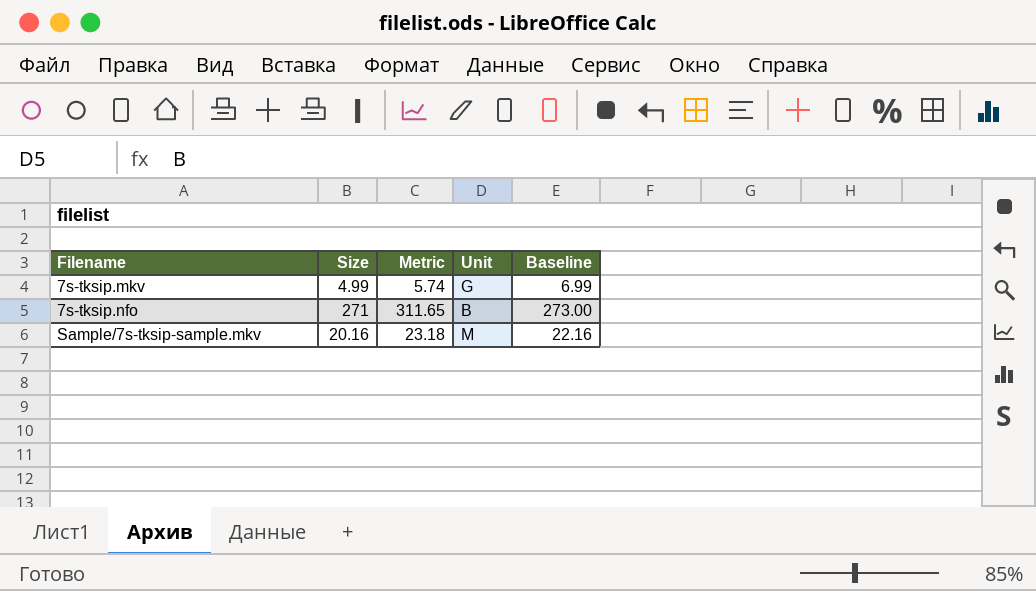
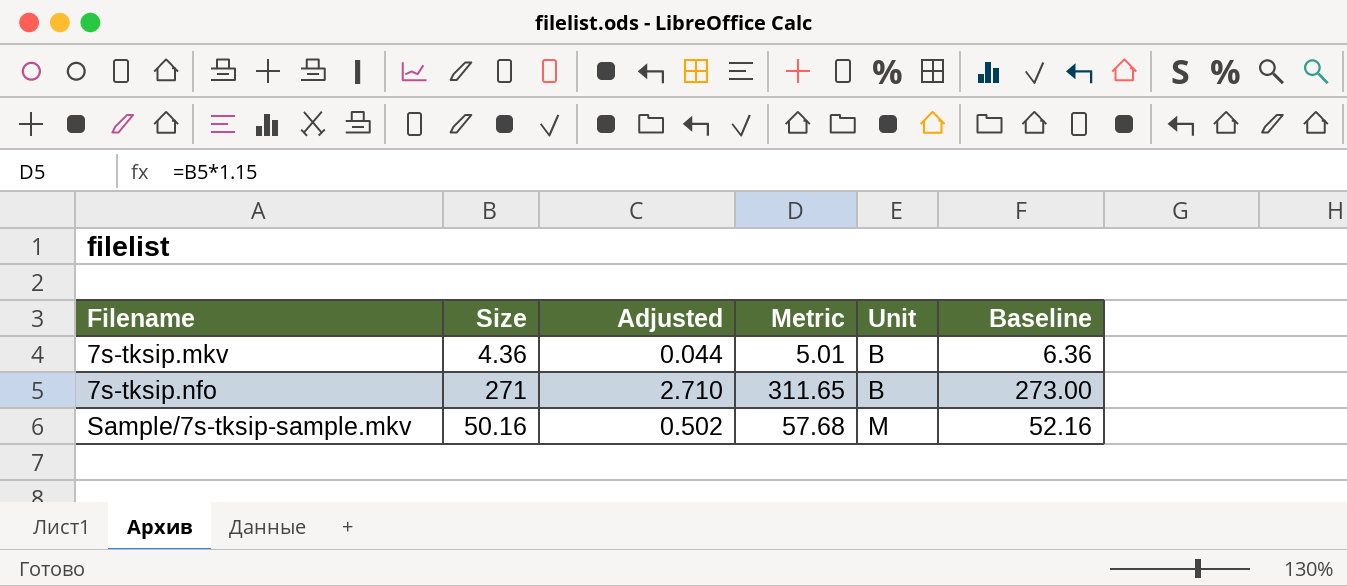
column Adjusted | formula: none -> [Size] * 0.01
7s-tksip.mkv | Size: 4.99 -> 4.36
7s-tksip.mkv | Metric: 5.74 -> 5.01
7s-tksip.mkv | Unit: G -> B
7s-tksip.mkv | Baseline: 6.99 -> 6.36
Sample/7s-tksip-sample.mkv | Size: 20.16 -> 50.16
Sample/7s-tksip-sample.mkv | Metric: 23.18 -> 57.68
Sample/7s-tksip-sample.mkv | Baseline: 22.16 -> 52.16

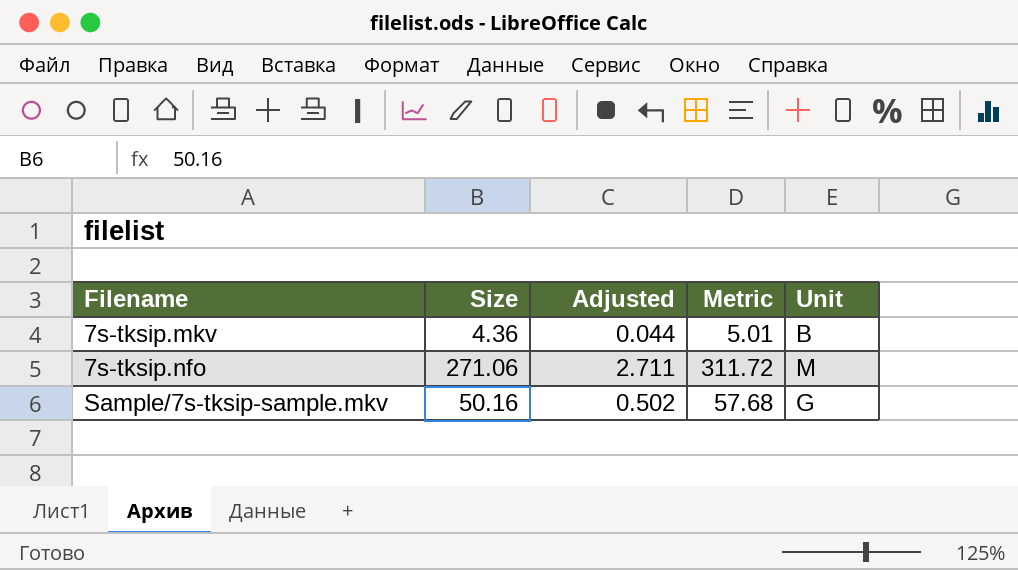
column Baseline | formula: [Size] + 2 -> none
7s-tksip.nfo | Size: 271 -> 271.06
7s-tksip.nfo | Adjusted: 2.710 -> 2.711
7s-tksip.nfo | Metric: 311.65 -> 311.72
7s-tksip.nfo | Unit: B -> M
Sample/7s-tksip-sample.mkv | Unit: M -> G

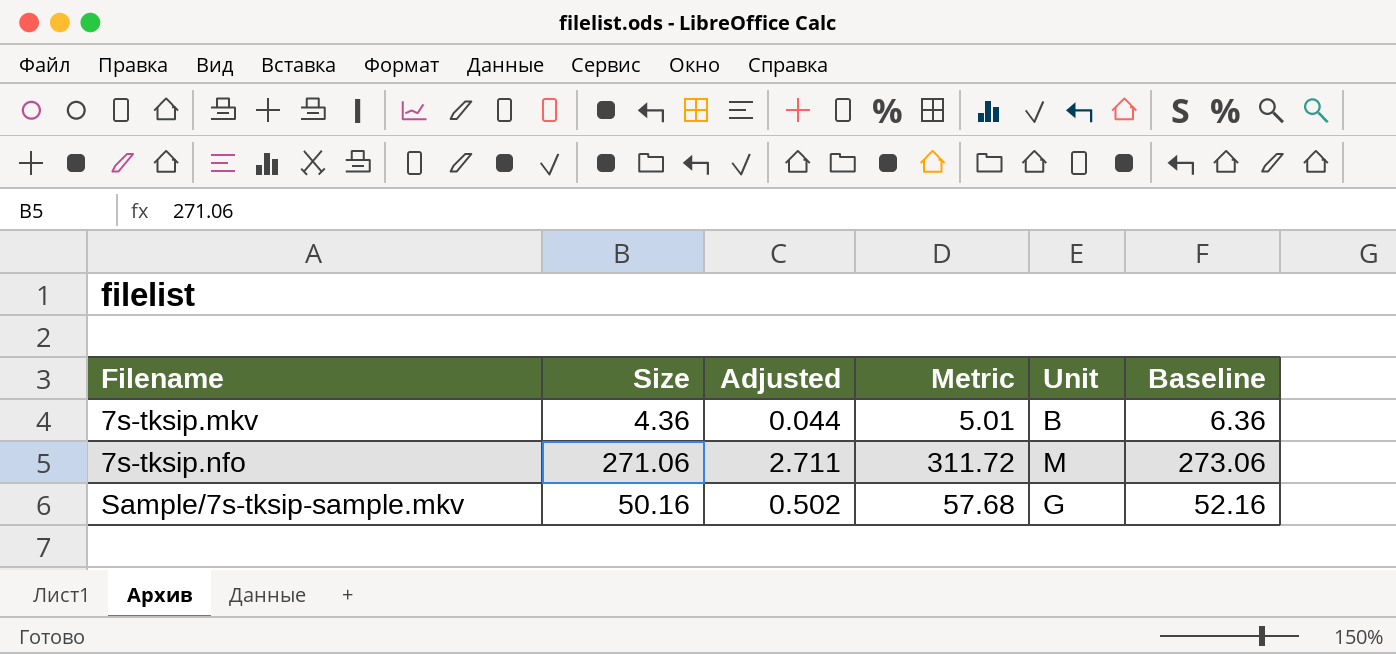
column Baseline | formula: none -> [Size] + 2

